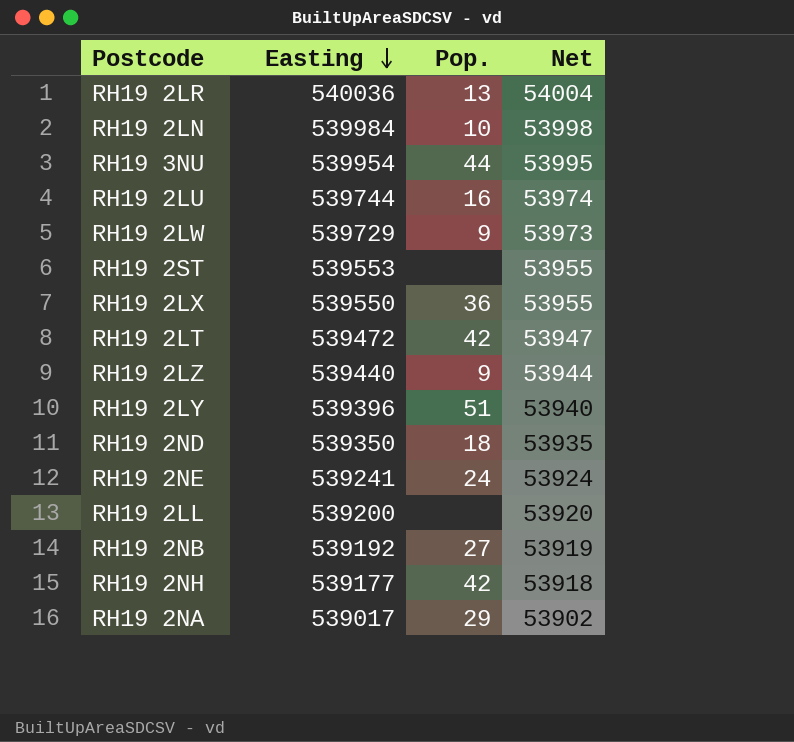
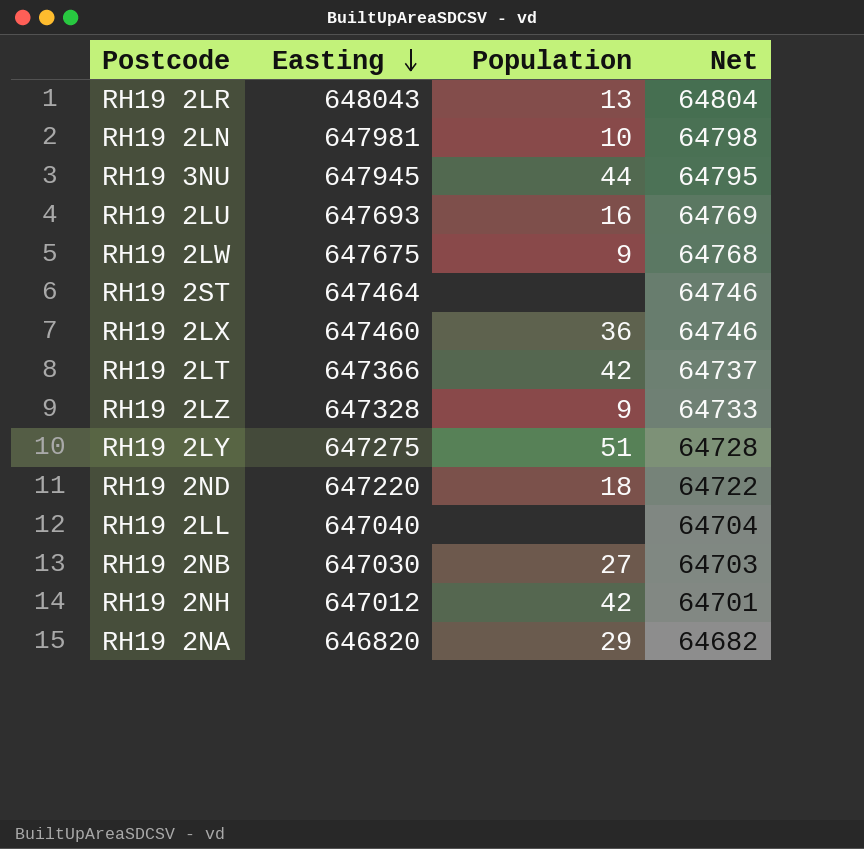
column name: Pop. -> Population
row RH19 2NE: 539241 | 24 | 53924 -> none
RH19 2LR | Easting: 540036 -> 648043
RH19 2LR | Net: 54004 -> 64804
RH19 2LN | Easting: 539984 -> 647981
RH19 2LN | Net: 53998 -> 64798
RH19 3NU | Easting: 539954 -> 647945
RH19 3NU | Net: 53995 -> 64795
RH19 2LU | Easting: 539744 -> 647693
RH19 2LU | Net: 53974 -> 64769
RH19 2LW | Easting: 539729 -> 647675
RH19 2LW | Net: 53973 -> 64768
RH19 2ST | Easting: 539553 -> 647464
RH19 2ST | Net: 53955 -> 64746
RH19 2LX | Easting: 539550 -> 647460
RH19 2LX | Net: 53955 -> 64746
RH19 2LT | Easting: 539472 -> 647366
RH19 2LT | Net: 53947 -> 64737
RH19 2LZ | Easting: 539440 -> 647328
RH19 2LZ | Net: 53944 -> 64733
RH19 2LY | Easting: 539396 -> 647275
RH19 2LY | Net: 53940 -> 64728
RH19 2ND | Easting: 539350 -> 647220
RH19 2ND | Net: 53935 -> 64722
RH19 2LL | Easting: 539200 -> 647040
RH19 2LL | Net: 53920 -> 64704
RH19 2NB | Easting: 539192 -> 647030
RH19 2NB | Net: 53919 -> 64703
RH19 2NH | Easting: 539177 -> 647012
RH19 2NH | Net: 53918 -> 64701
RH19 2NA | Easting: 539017 -> 646820
RH19 2NA | Net: 53902 -> 64682

